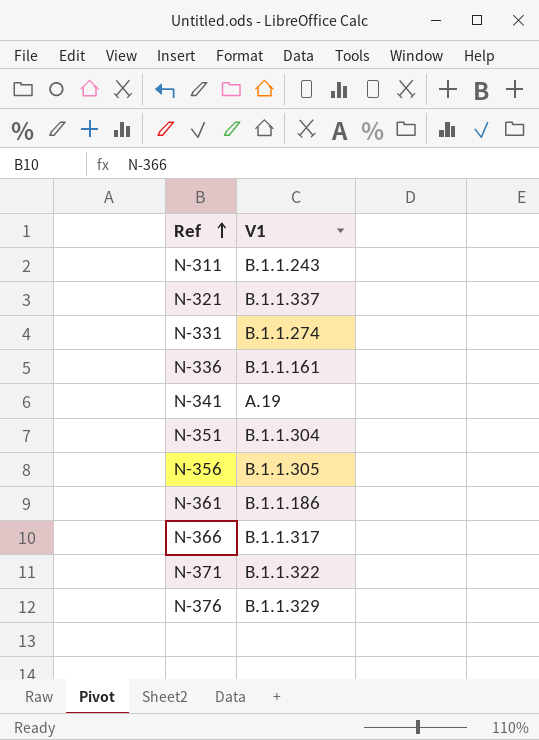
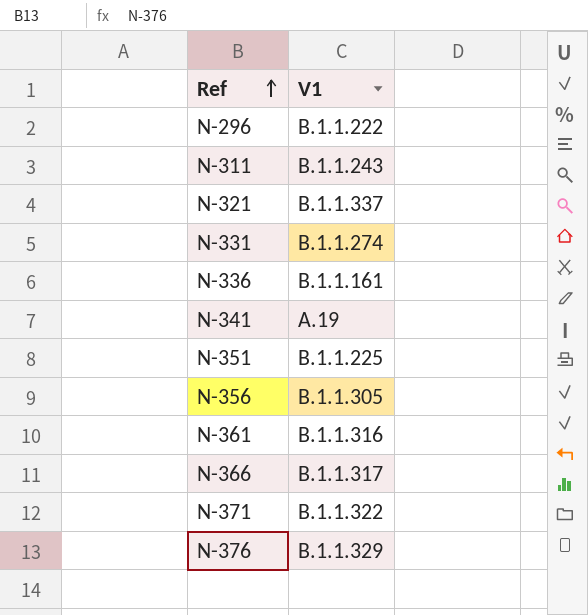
row N-296: none -> B.1.1.222
N-351 | V1: B.1.1.304 -> B.1.1.225
N-361 | V1: B.1.1.186 -> B.1.1.316

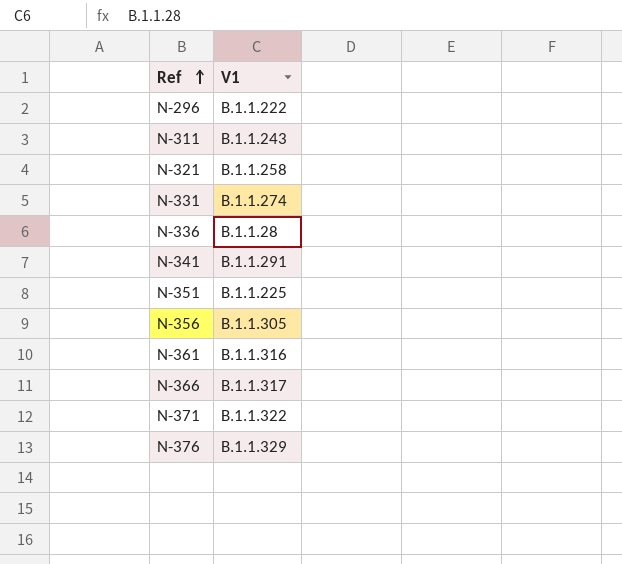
N-321 | V1: B.1.1.337 -> B.1.1.258
N-336 | V1: B.1.1.161 -> B.1.1.28
N-341 | V1: A.19 -> B.1.1.291

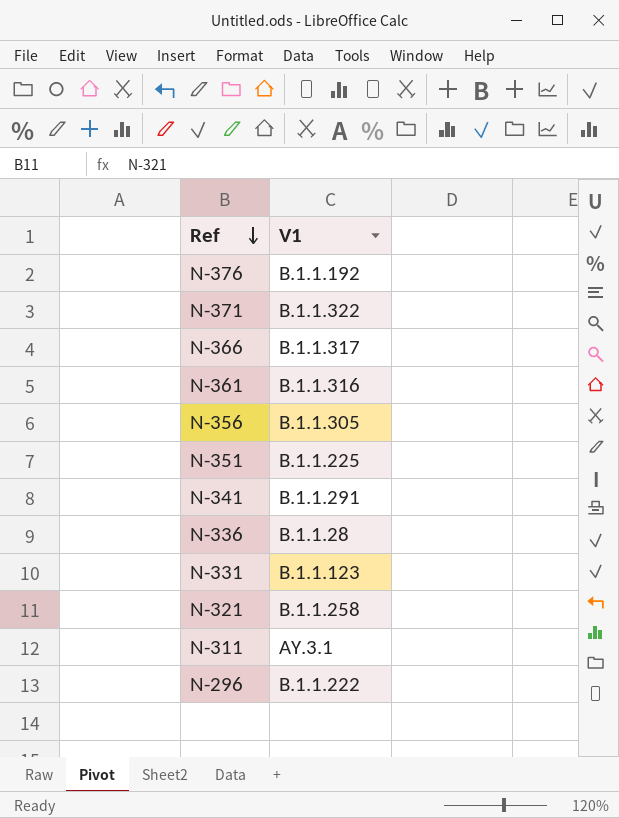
row order: Ref ascending -> Ref descending
N-376 | V1: B.1.1.329 -> B.1.1.192
N-331 | V1: B.1.1.274 -> B.1.1.123
N-311 | V1: B.1.1.243 -> AY.3.1

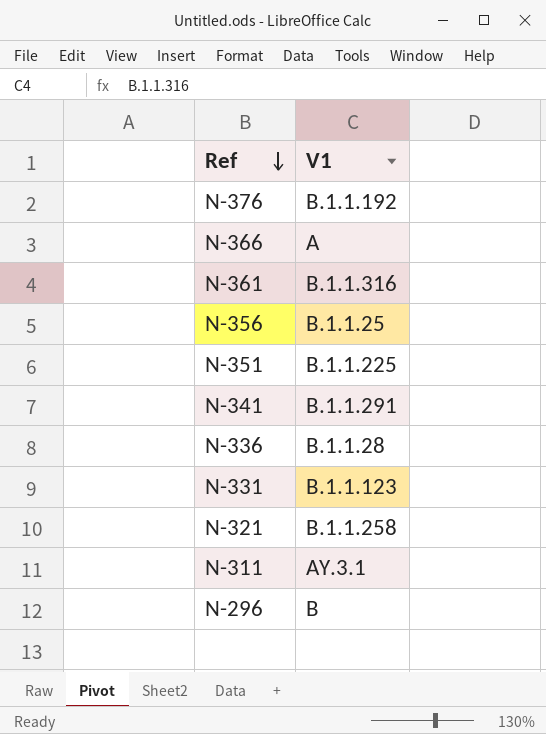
row N-371: B.1.1.322 -> none
N-366 | V1: B.1.1.317 -> A
N-356 | V1: B.1.1.305 -> B.1.1.25
N-296 | V1: B.1.1.222 -> B

